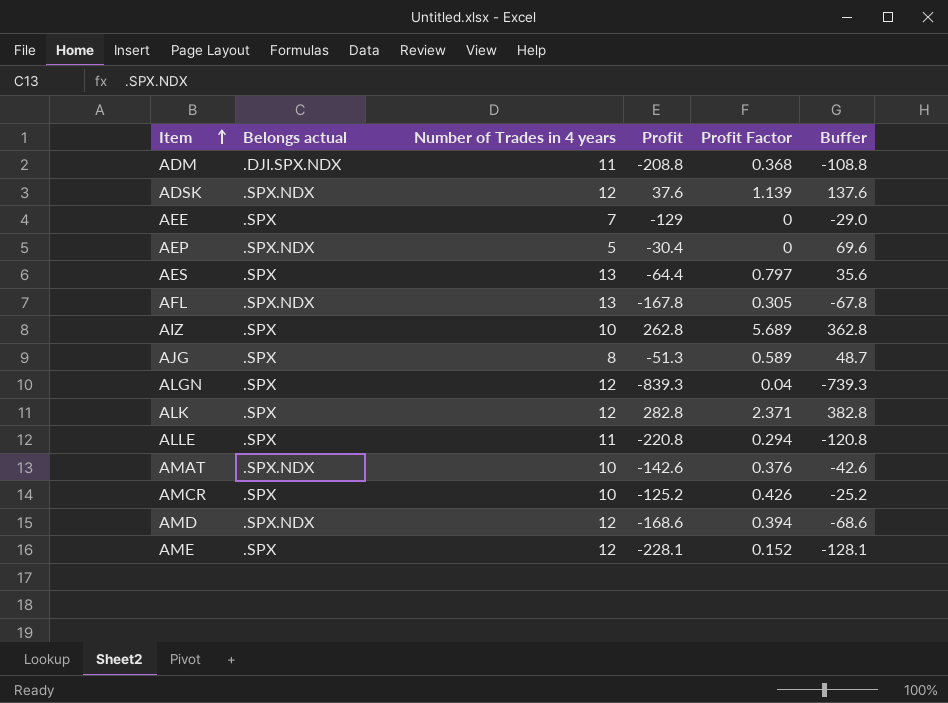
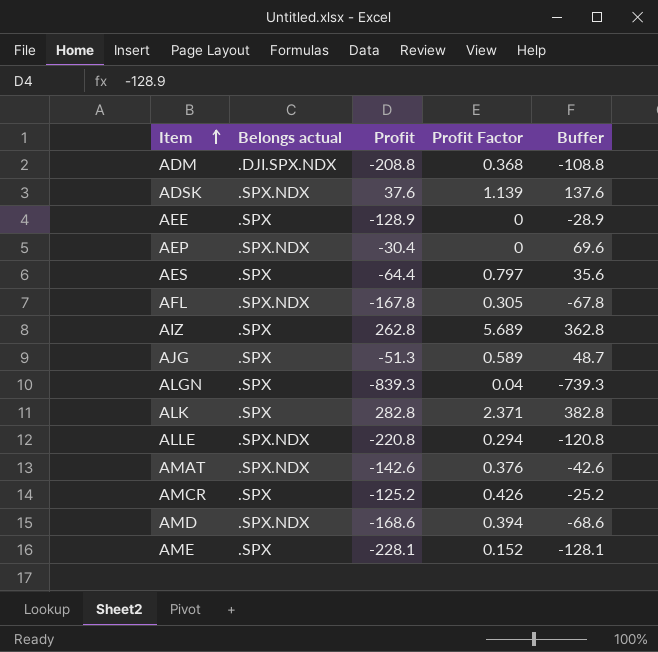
column Number of Trades in 4 years | position: 3 -> none
AEE | Profit: -129 -> -128.9
AEE | Buffer: -29.0 -> -28.9
ALLE | Belongs actual: .SPX -> .SPX.NDX

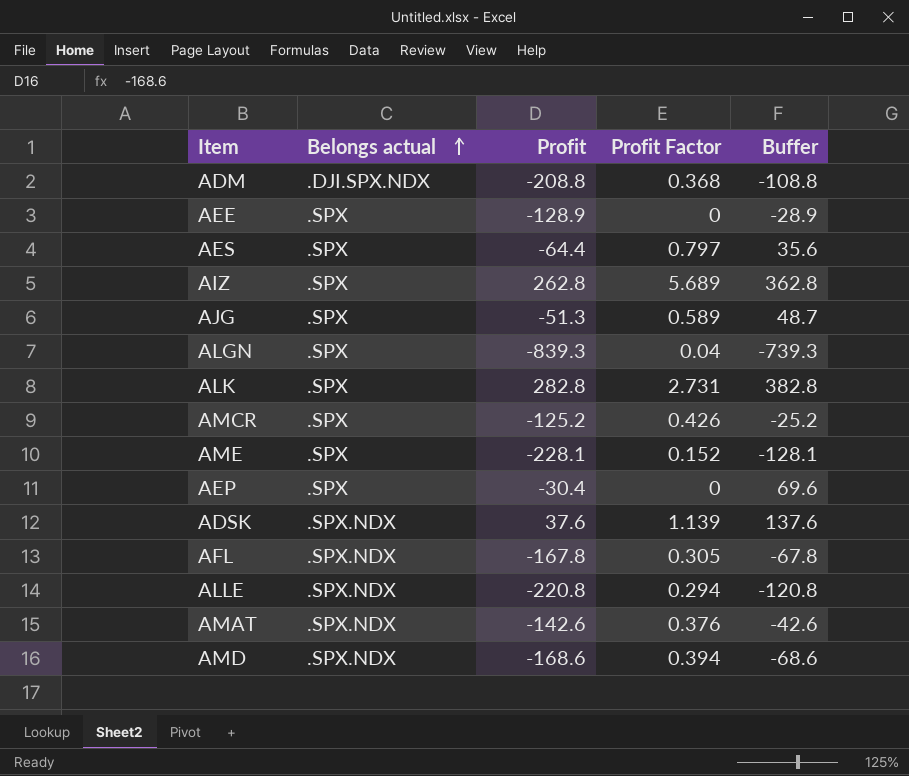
row order: Item ascending -> Belongs actual ascending
ALK | Profit Factor: 2.371 -> 2.731
AEP | Belongs actual: .SPX.NDX -> .SPX

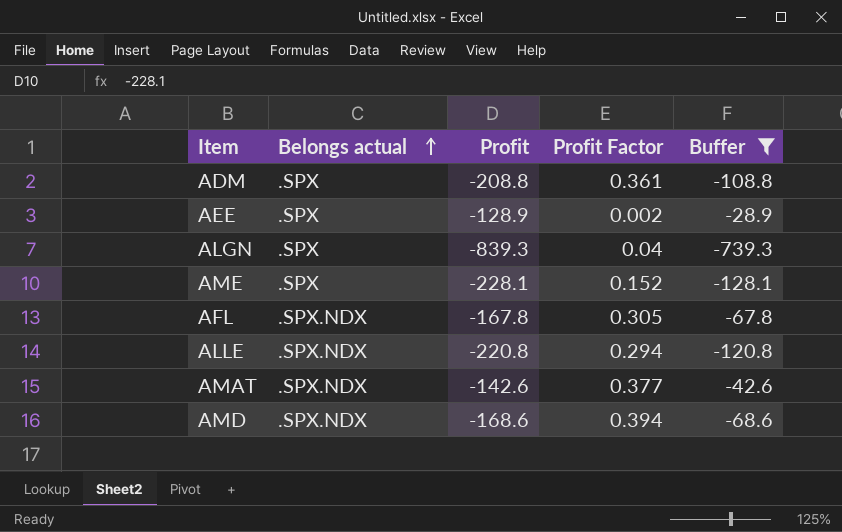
filter: none -> Buffer <= -28.9
ADM | Belongs actual: .DJI.SPX.NDX -> .SPX
ADM | Profit Factor: 0.368 -> 0.361
AEE | Profit Factor: 0 -> 0.002
AMAT | Profit Factor: 0.376 -> 0.377

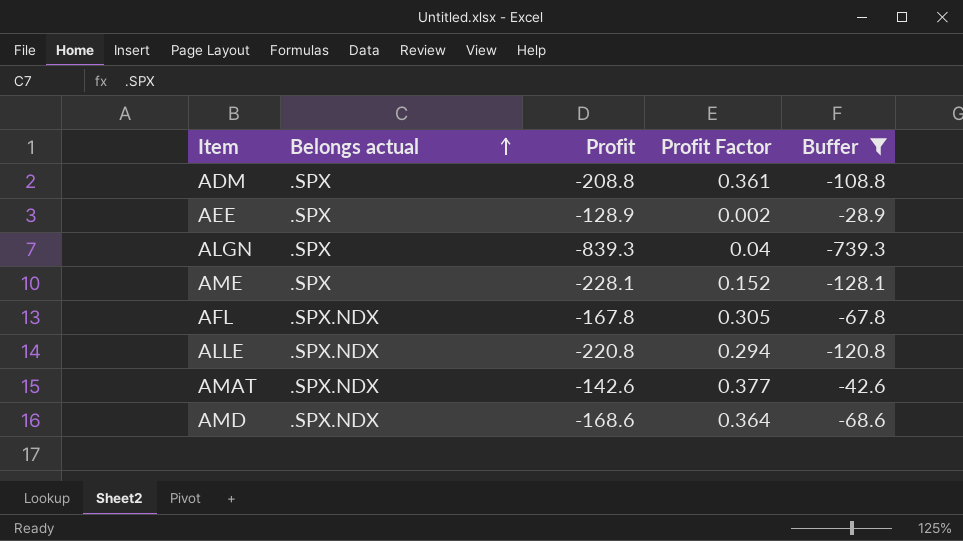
AMD | Profit Factor: 0.394 -> 0.364

